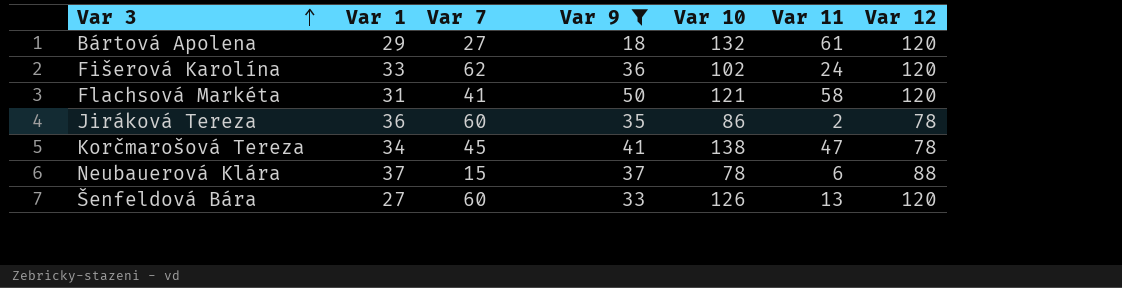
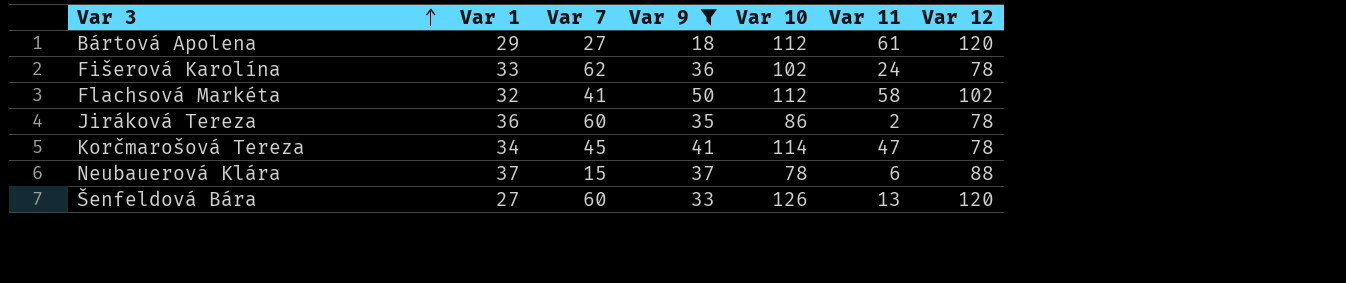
Bártová Apolena | Var 10: 132 -> 112
Fišerová Karolína | Var 12: 120 -> 78
Flachsová Markéta | Var 1: 31 -> 32
Flachsová Markéta | Var 10: 121 -> 112
Flachsová Markéta | Var 12: 120 -> 102
Korčmarošová Tereza | Var 10: 138 -> 114

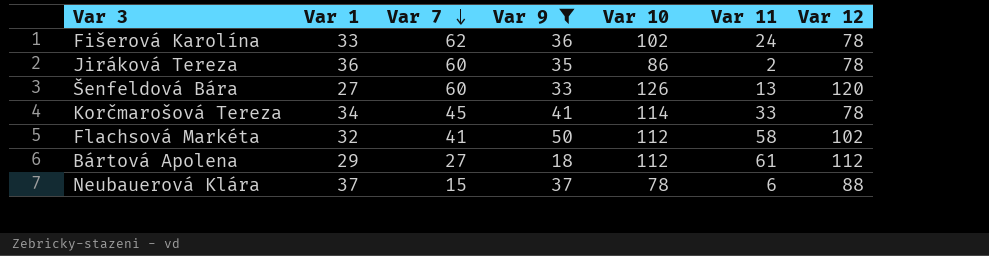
row order: Var 3 ascending -> Var 7 descending
Korčmarošová Tereza | Var 11: 47 -> 33
Bártová Apolena | Var 12: 120 -> 112

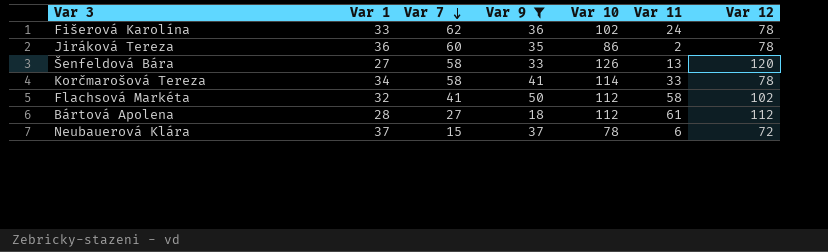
Šenfeldová Bára | Var 7: 60 -> 58
Korčmarošová Tereza | Var 7: 45 -> 58
Bártová Apolena | Var 1: 29 -> 28
Neubauerová Klára | Var 12: 88 -> 72

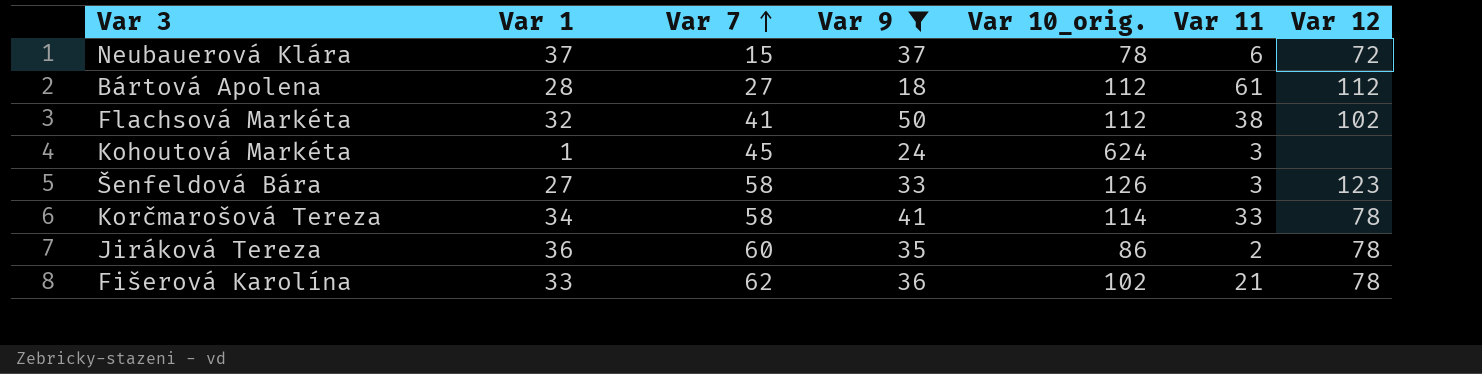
row order: Var 7 descending -> Var 7 ascending
column name: Var 10 -> Var 10_orig.
Flachsová Markéta | Var 11: 58 -> 38
row Kohoutová Markéta: none -> 1 | 45 | 24 | 624 | 3 | none
Šenfeldová Bára | Var 11: 13 -> 3
Šenfeldová Bára | Var 12: 120 -> 123
Fišerová Karolína | Var 11: 24 -> 21

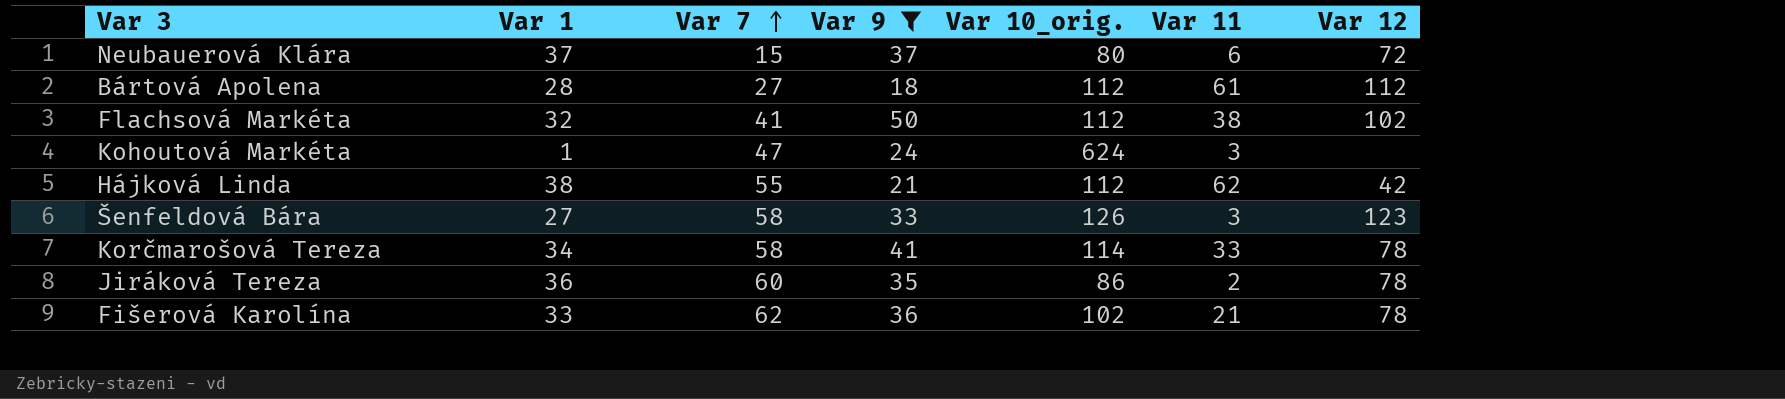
Neubauerová Klára | Var 10_orig.: 78 -> 80
Kohoutová Markéta | Var 7: 45 -> 47
row Hájková Linda: none -> 38 | 55 | 21 | 112 | 62 | 42

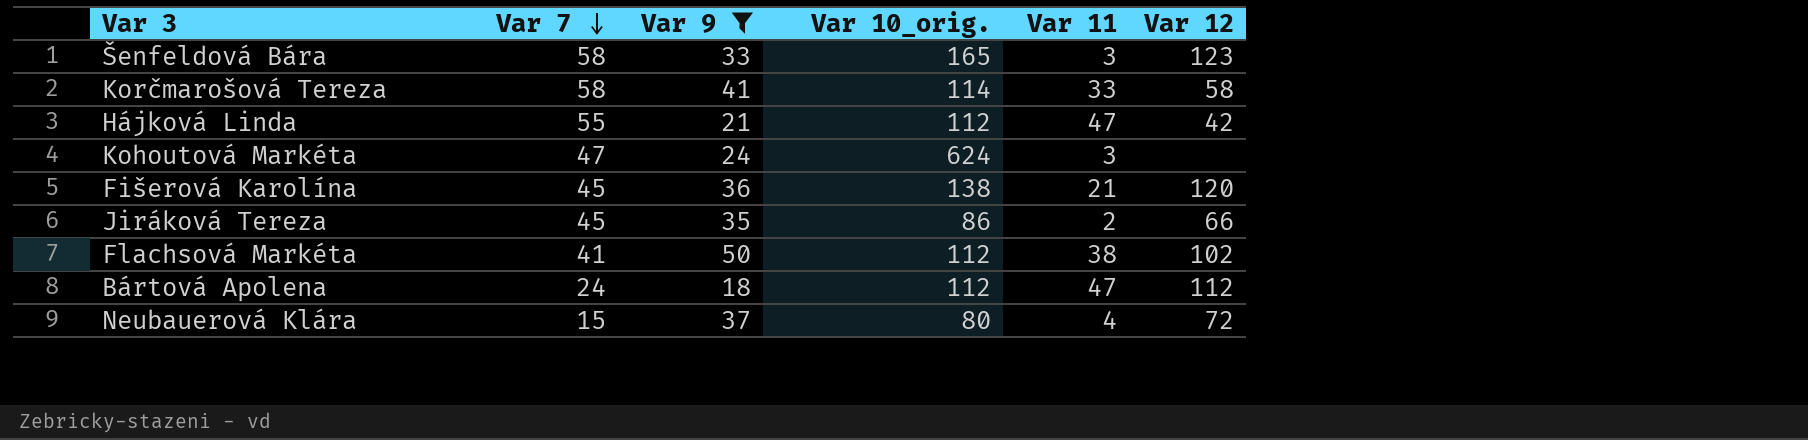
row order: Var 7 ascending -> Var 7 descending
column Var 1 | position: 2 -> none
Šenfeldová Bára | Var 10_orig.: 126 -> 165
Korčmarošová Tereza | Var 12: 78 -> 58
Hájková Linda | Var 11: 62 -> 47
Fišerová Karolína | Var 7: 62 -> 45
Fišerová Karolína | Var 10_orig.: 102 -> 138
Fišerová Karolína | Var 12: 78 -> 120
Jiráková Tereza | Var 7: 60 -> 45
Jiráková Tereza | Var 12: 78 -> 66
Bártová Apolena | Var 7: 27 -> 24
Bártová Apolena | Var 11: 61 -> 47
Neubauerová Klára | Var 11: 6 -> 4

